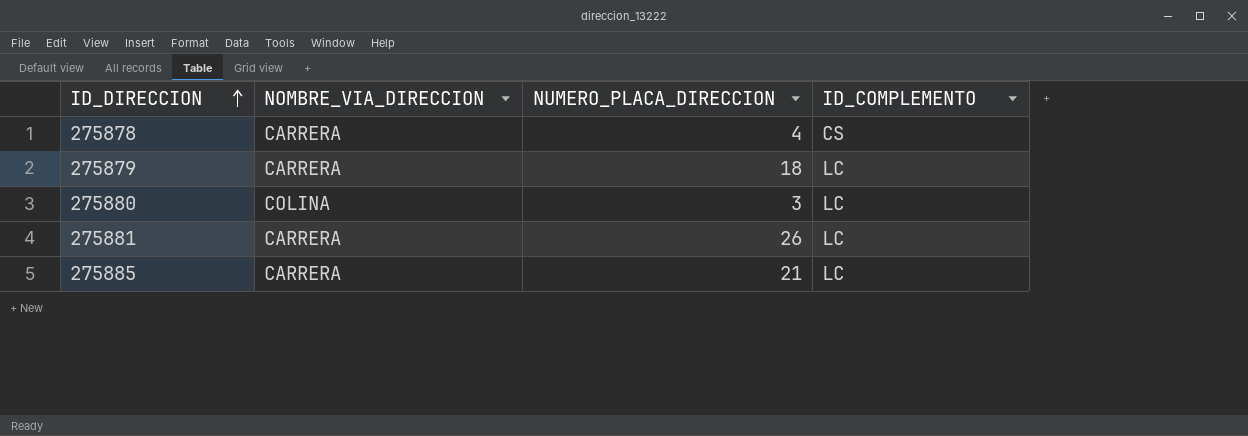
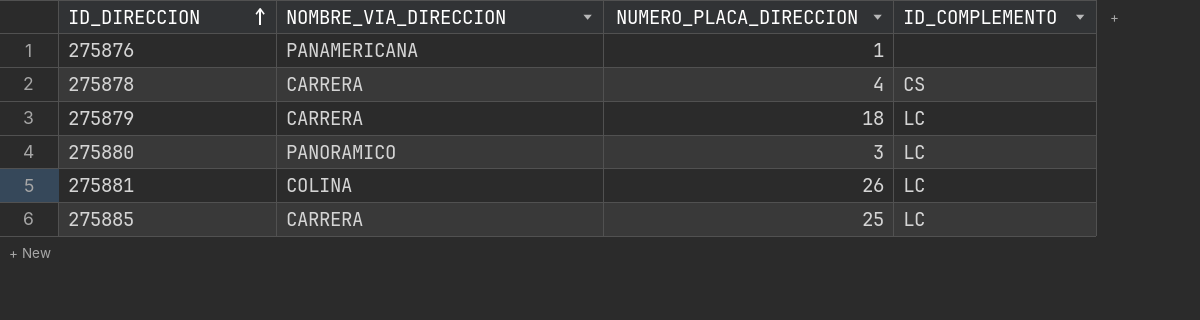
row 275876: none -> PANAMERICANA | 1 | none
275880 | NOMBRE_VIA_DIRECCION: COLINA -> PANORAMICO
275881 | NOMBRE_VIA_DIRECCION: CARRERA -> COLINA
275885 | NUMERO_PLACA_DIRECCION: 21 -> 25

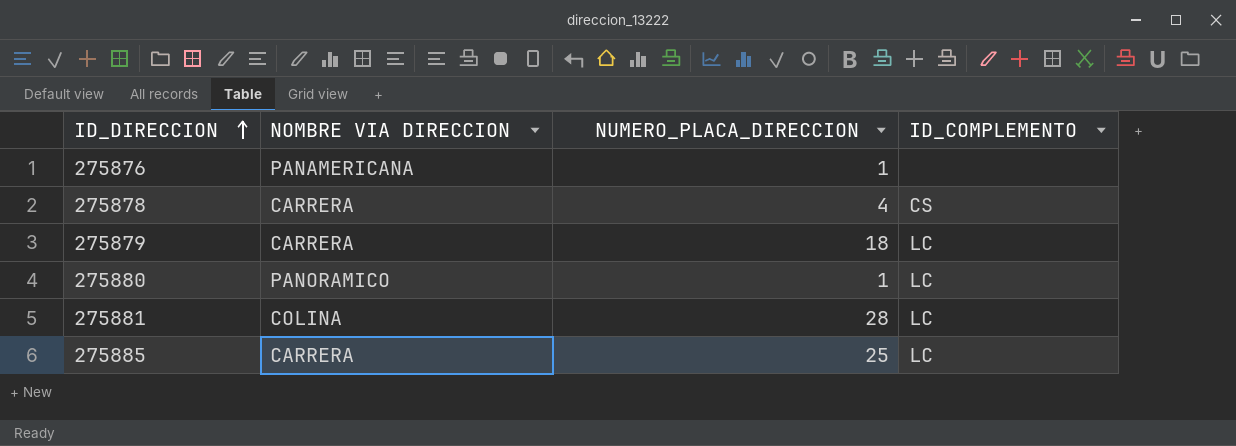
column name: NOMBRE_VIA_DIRECCION -> NOMBRE VIA DIRECCION
275880 | NUMERO_PLACA_DIRECCION: 3 -> 1
275881 | NUMERO_PLACA_DIRECCION: 26 -> 28

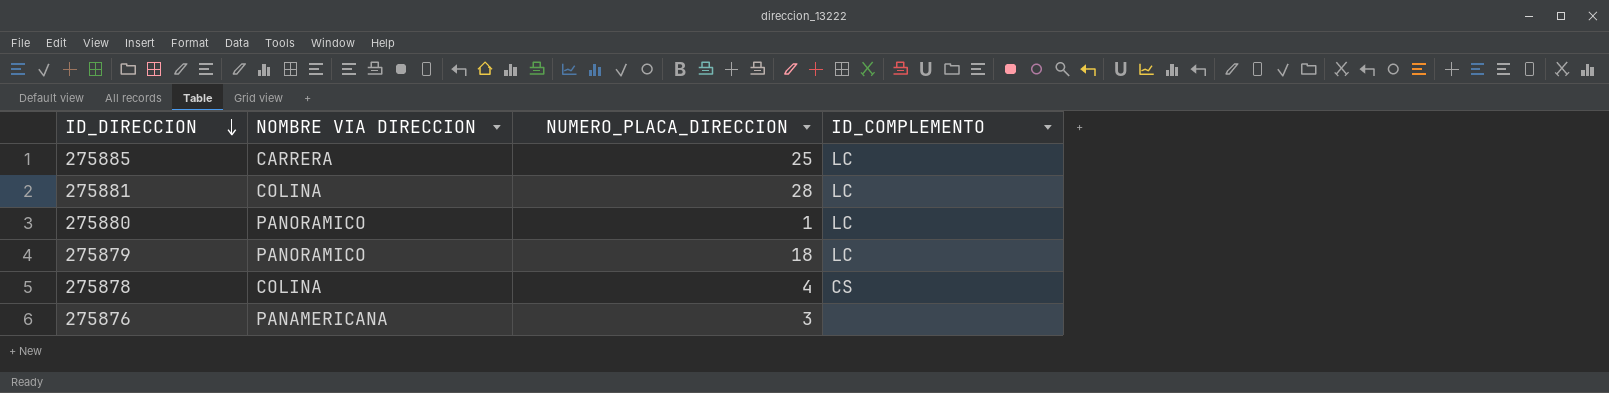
row order: ID_DIRECCION ascending -> ID_DIRECCION descending
275879 | NOMBRE VIA DIRECCION: CARRERA -> PANORAMICO
275878 | NOMBRE VIA DIRECCION: CARRERA -> COLINA
275876 | NUMERO_PLACA_DIRECCION: 1 -> 3

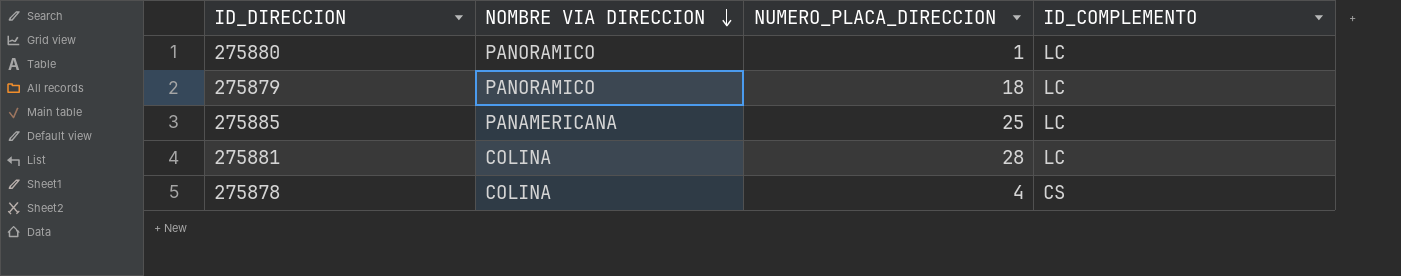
row order: ID_DIRECCION descending -> NOMBRE VIA DIRECCION descending
row 275876: PANAMERICANA | 3 | none -> none
275885 | NOMBRE VIA DIRECCION: CARRERA -> PANAMERICANA

